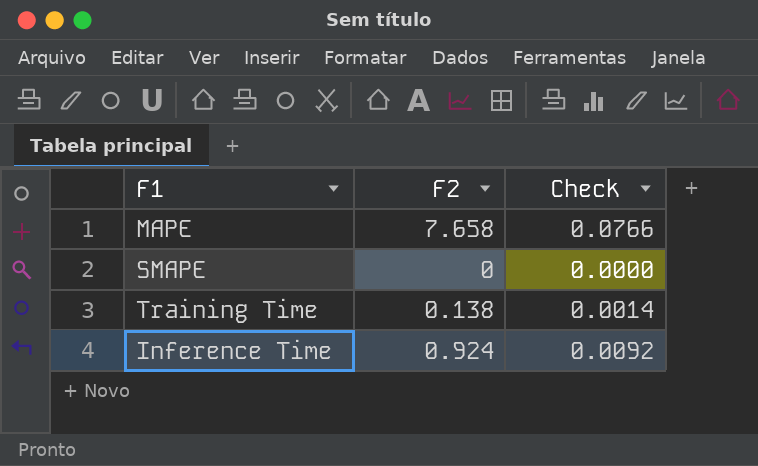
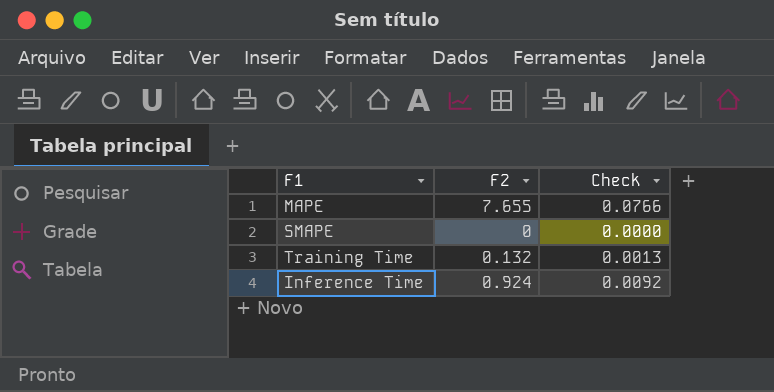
MAPE | F2: 7.658 -> 7.655
Training Time | F2: 0.138 -> 0.132
Training Time | Check: 0.0014 -> 0.0013

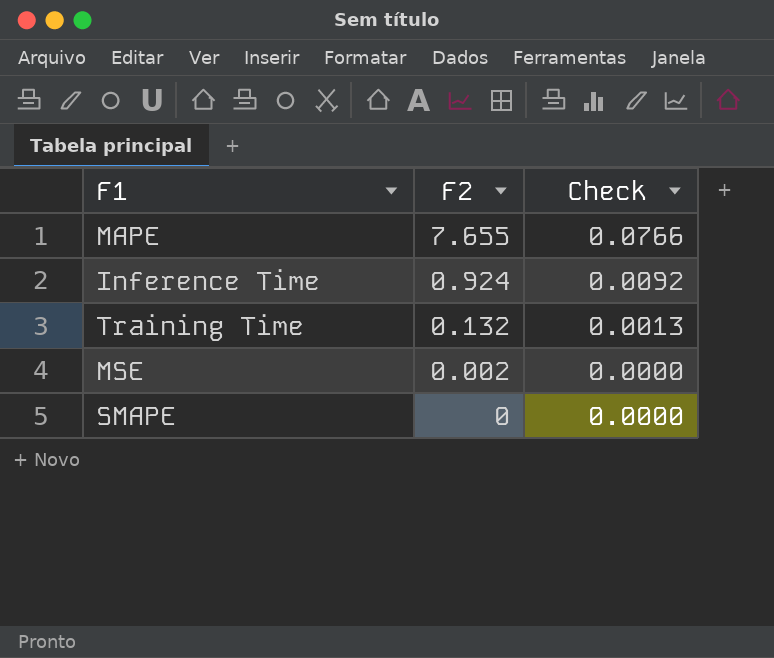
row order: none -> F2 descending
row MSE: none -> 0.002 | 0.0000

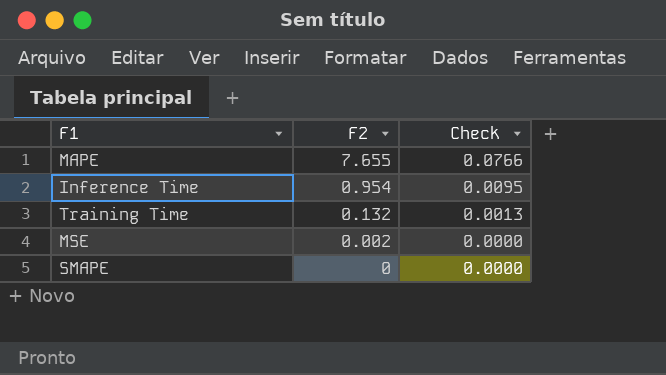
Inference Time | F2: 0.924 -> 0.954
Inference Time | Check: 0.0092 -> 0.0095

